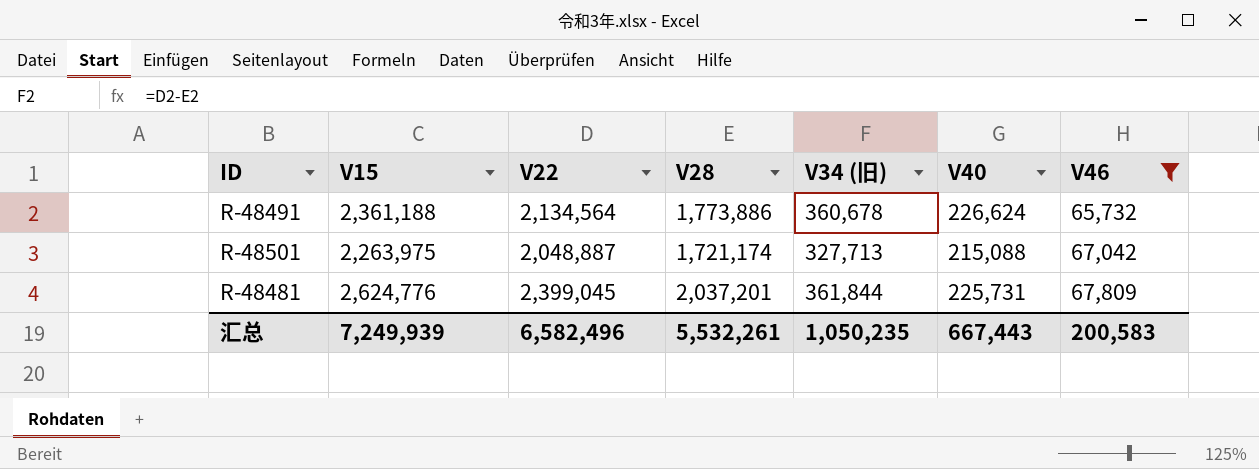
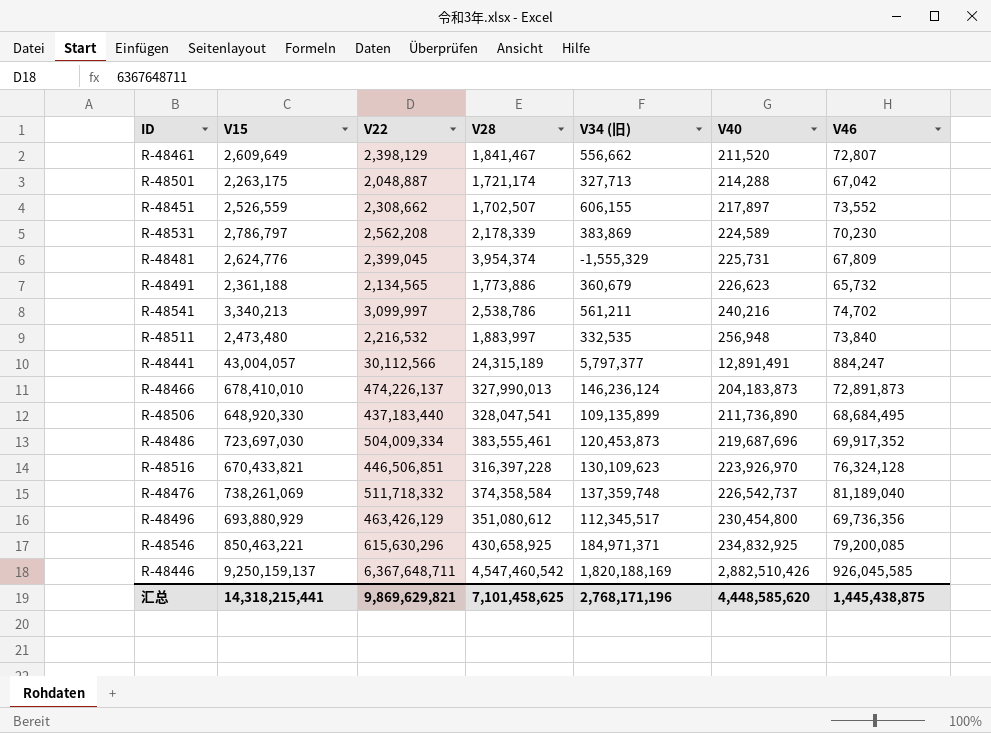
filter: V46 <= 67,809 -> none
row order: V46 ascending -> V40 ascending
R-48501 | V15: 2,263,975 -> 2,263,175
R-48501 | V40: 215,088 -> 214,288
R-48481 | V28: 2,037,201 -> 3,954,374
R-48481 | V34 (旧): 361,844 -> -1,555,329
R-48491 | V22: 2,134,564 -> 2,134,565
R-48491 | V34 (旧): 360,678 -> 360,679
R-48491 | V40: 226,624 -> 226,623
汇总 | V15: 7,249,939 -> 14,318,215,441
汇总 | V22: 6,582,496 -> 9,869,629,821
汇总 | V28: 5,532,261 -> 7,101,458,625
汇总 | V34 (旧): 1,050,235 -> 2,768,171,196
汇总 | V40: 667,443 -> 4,448,585,620
汇总 | V46: 200,583 -> 1,445,438,875

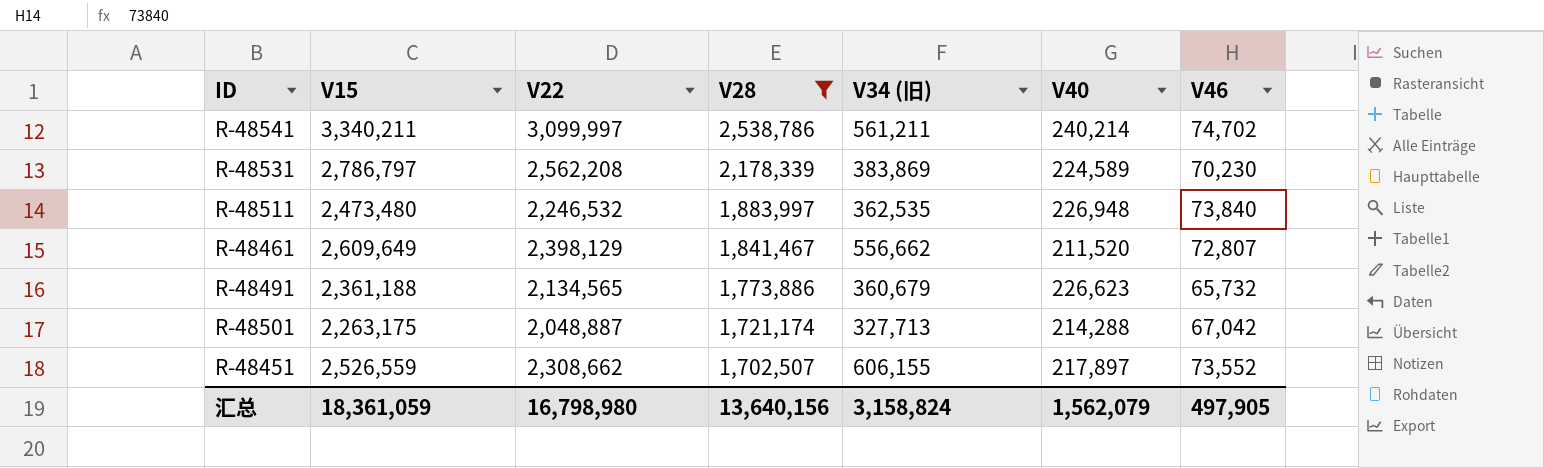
filter: none -> V28 <= 2,538,786
row order: V40 ascending -> V28 descending
R-48541 | V15: 3,340,213 -> 3,340,211
R-48541 | V40: 240,216 -> 240,214
R-48511 | V22: 2,216,532 -> 2,246,532
R-48511 | V34 (旧): 332,535 -> 362,535
R-48511 | V40: 256,948 -> 226,948
汇总 | V15: 14,318,215,441 -> 18,361,059
汇总 | V22: 9,869,629,821 -> 16,798,980
汇总 | V28: 7,101,458,625 -> 13,640,156
汇总 | V34 (旧): 2,768,171,196 -> 3,158,824
汇总 | V40: 4,448,585,620 -> 1,562,079
汇总 | V46: 1,445,438,875 -> 497,905

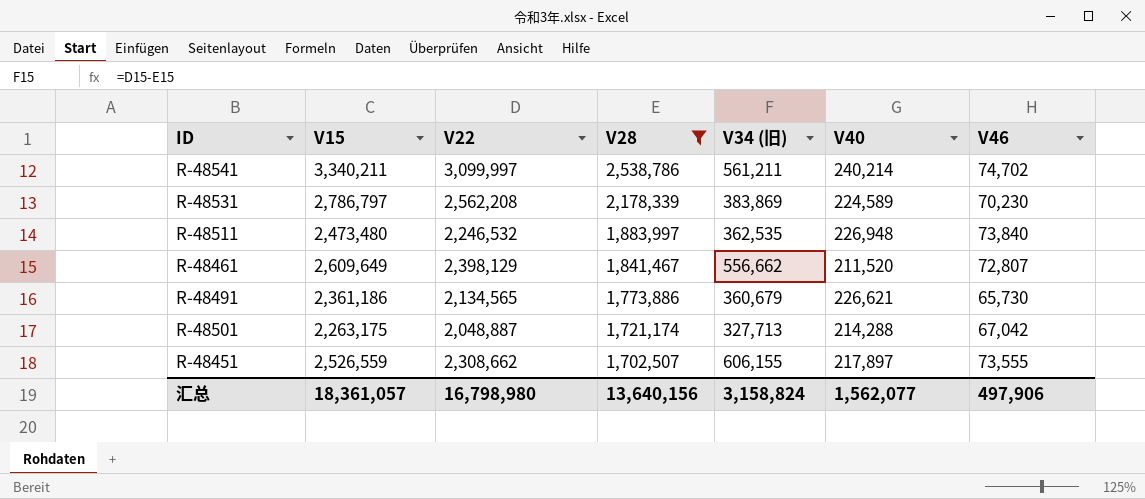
R-48491 | V15: 2,361,188 -> 2,361,186
R-48491 | V40: 226,623 -> 226,621
R-48491 | V46: 65,732 -> 65,730
R-48451 | V46: 73,552 -> 73,555
汇总 | V15: 18,361,059 -> 18,361,057
汇总 | V40: 1,562,079 -> 1,562,077
汇总 | V46: 497,905 -> 497,906

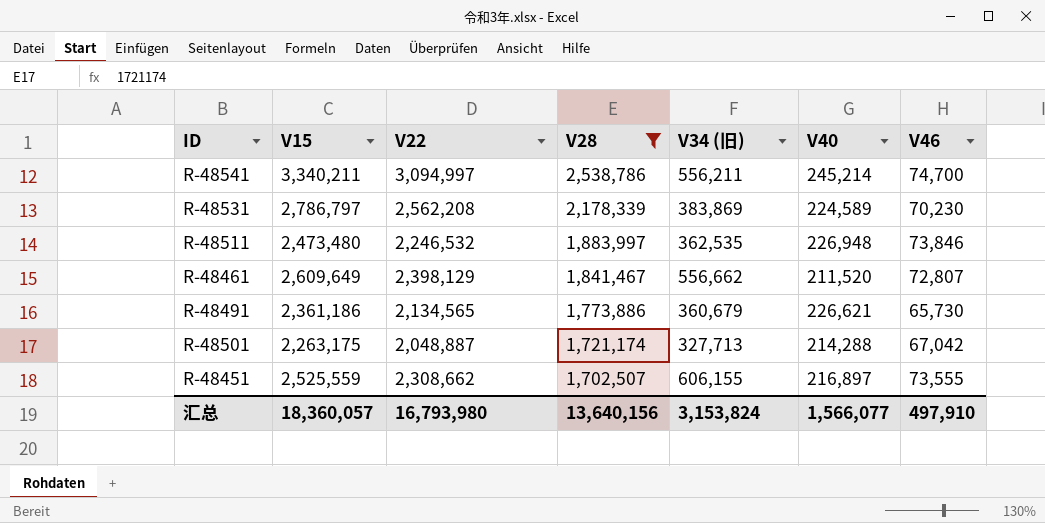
R-48541 | V22: 3,099,997 -> 3,094,997
R-48541 | V34 (旧): 561,211 -> 556,211
R-48541 | V40: 240,214 -> 245,214
R-48541 | V46: 74,702 -> 74,700
R-48511 | V46: 73,840 -> 73,846
R-48451 | V15: 2,526,559 -> 2,525,559
R-48451 | V40: 217,897 -> 216,897
汇总 | V15: 18,361,057 -> 18,360,057
汇总 | V22: 16,798,980 -> 16,793,980
汇总 | V34 (旧): 3,158,824 -> 3,153,824
汇总 | V40: 1,562,077 -> 1,566,077
汇总 | V46: 497,906 -> 497,910

